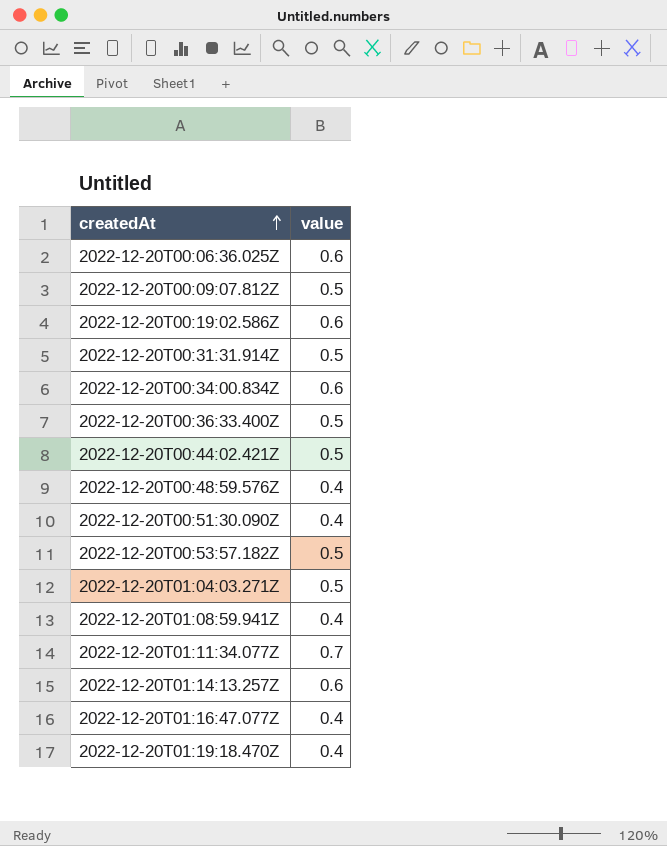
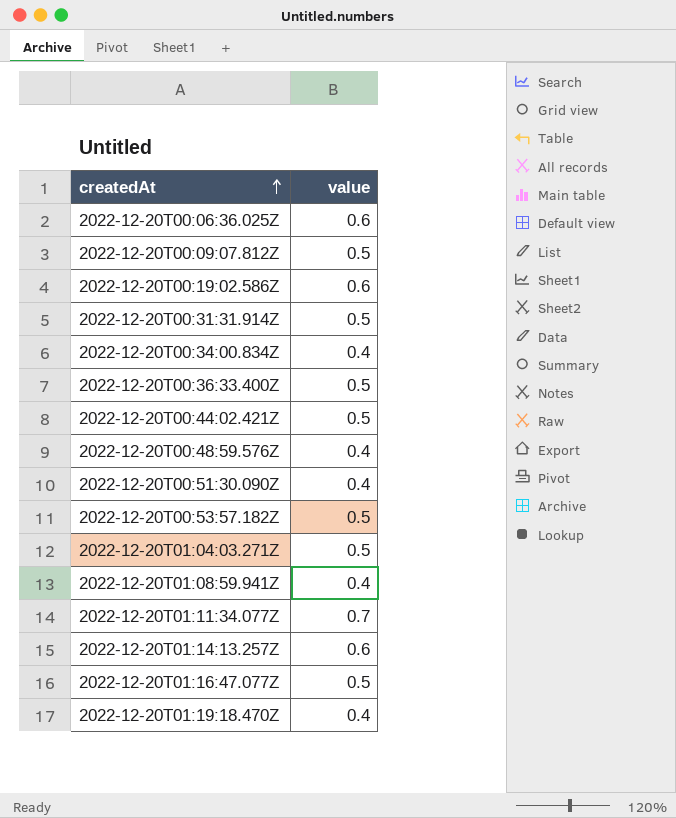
2022-12-20T00:34:00.834Z | value: 0.6 -> 0.4
2022-12-20T01:16:47.077Z | value: 0.4 -> 0.5

